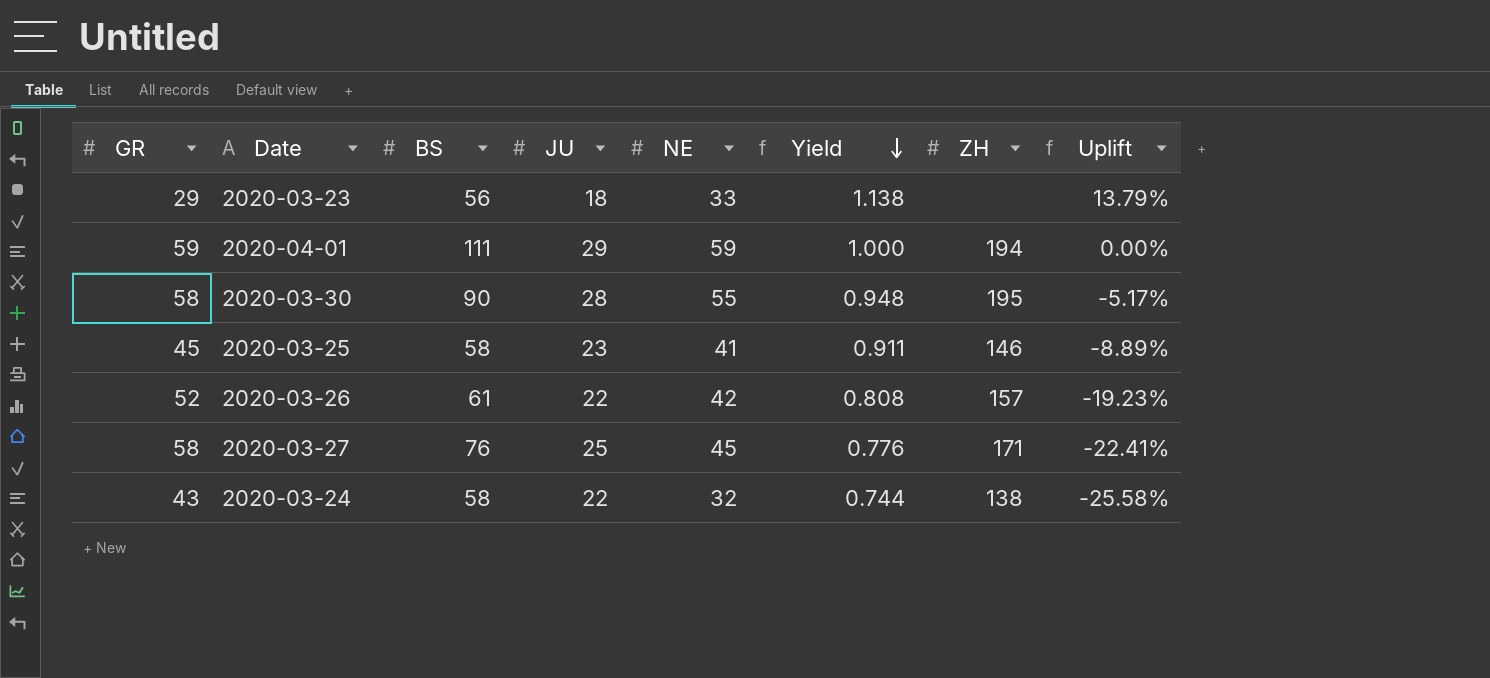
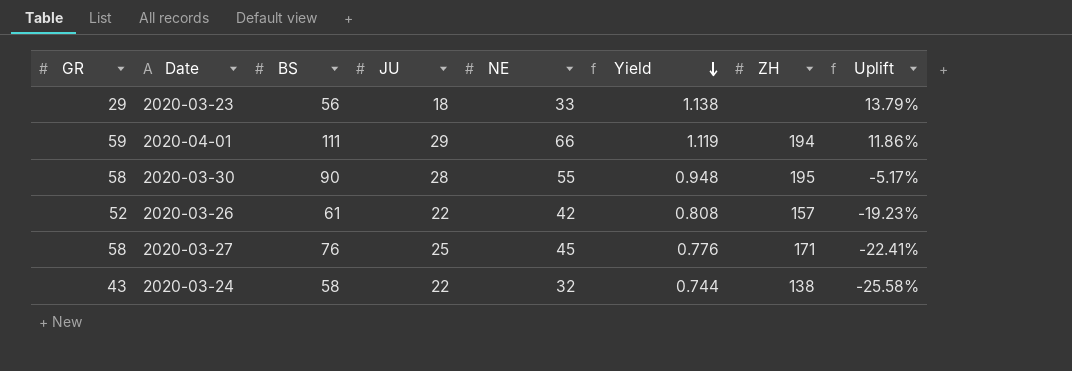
row 2020-03-25: 45 | 58 | 23 | 41 | 0.911 | 146 | -8.89% -> none
2020-04-01 | NE: 59 -> 66
2020-04-01 | Yield: 1.000 -> 1.119
2020-04-01 | Uplift: 0.00% -> 11.86%

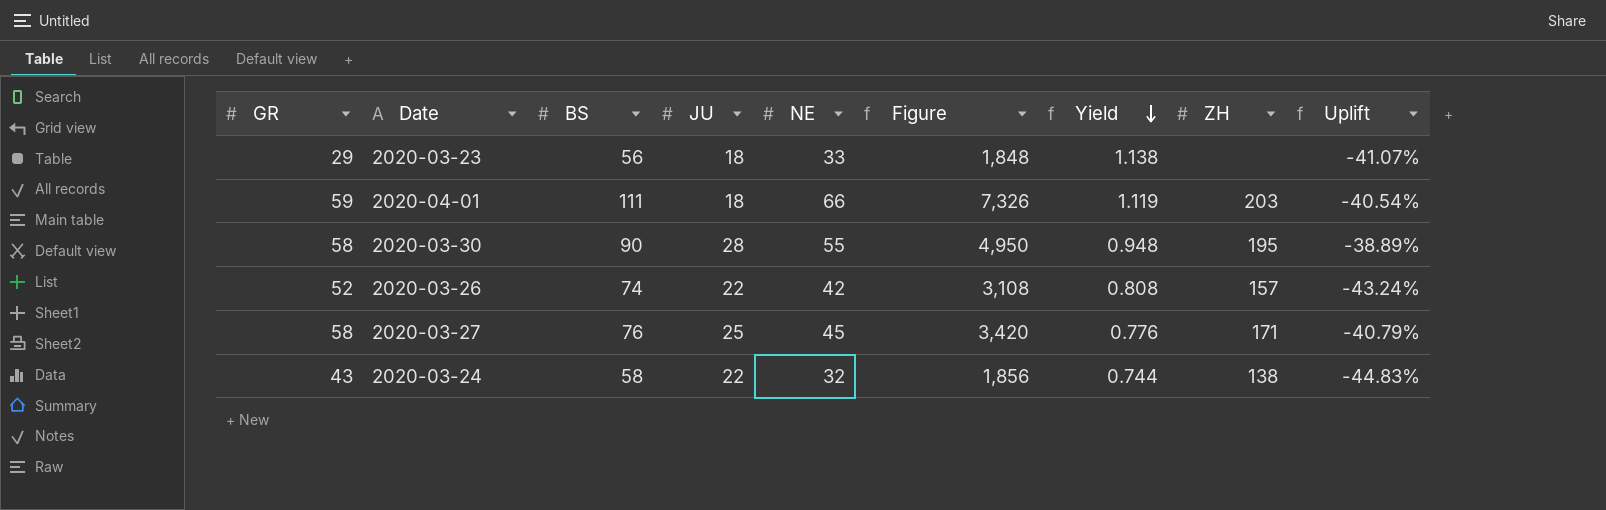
column Figure | formula: none -> [BS] * [NE]
column Uplift | formula: ([NE] - [GR]) / [GR] -> ([NE] - [BS]) / [BS]
2020-04-01 | JU: 29 -> 18
2020-04-01 | ZH: 194 -> 203
2020-03-26 | BS: 61 -> 74

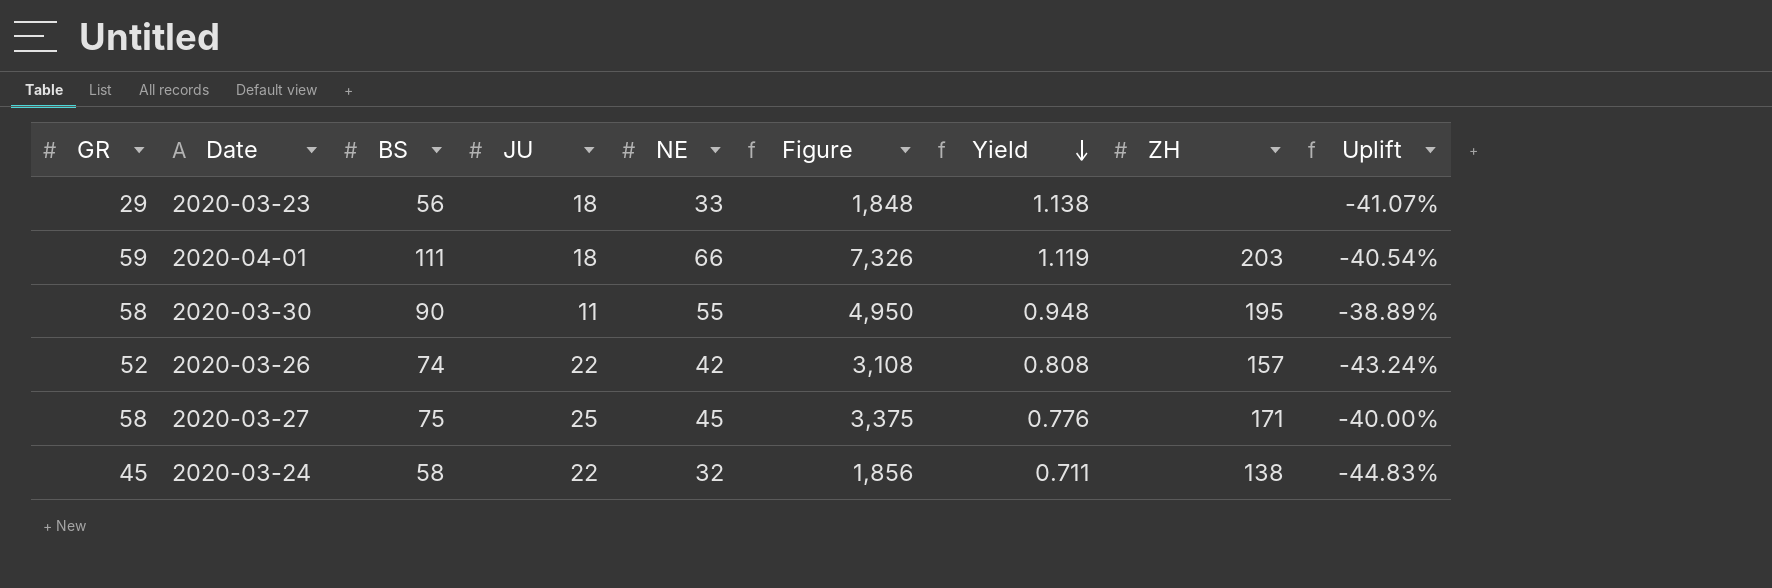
2020-03-30 | JU: 28 -> 11
2020-03-27 | BS: 76 -> 75
2020-03-27 | Figure: 3,420 -> 3,375
2020-03-27 | Uplift: -40.79% -> -40.00%
2020-03-24 | GR: 43 -> 45
2020-03-24 | Yield: 0.744 -> 0.711

